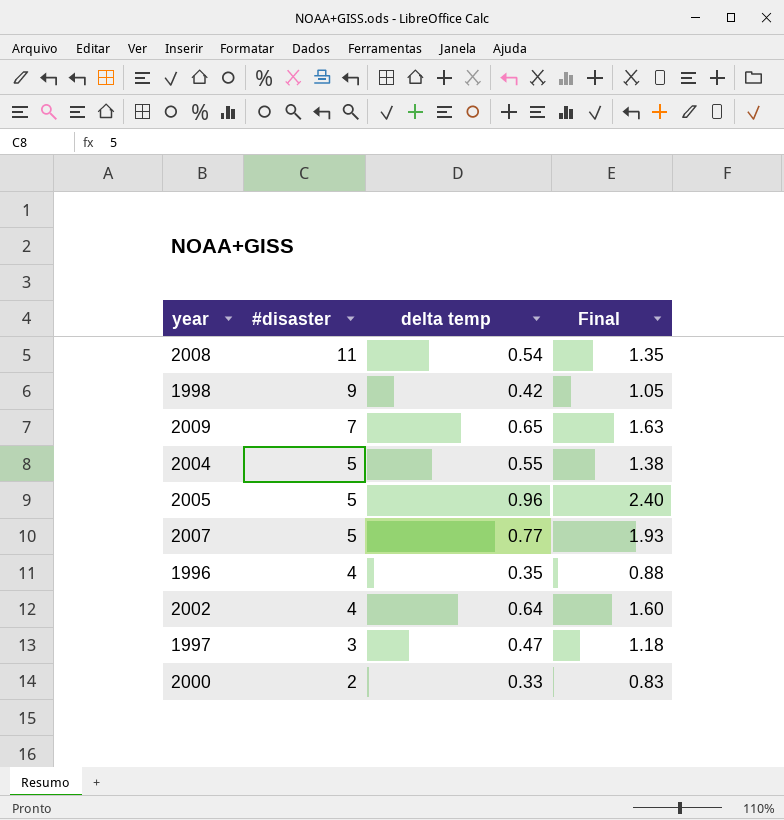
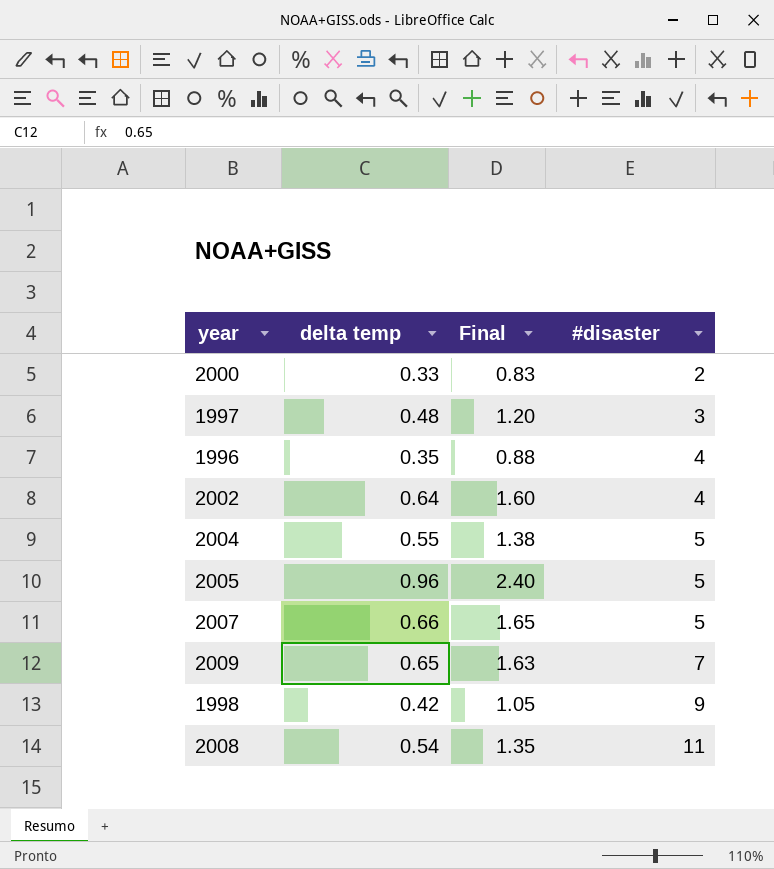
row order: #disaster descending -> #disaster ascending
column #disaster | position: 2 -> 4
1997 | delta temp: 0.47 -> 0.48
1997 | Final: 1.18 -> 1.20
2007 | delta temp: 0.77 -> 0.66
2007 | Final: 1.93 -> 1.65

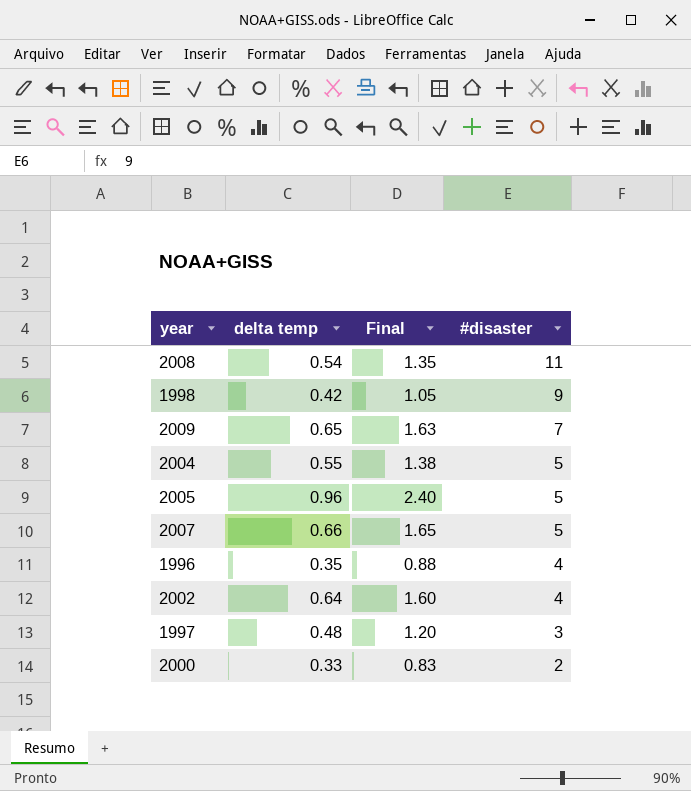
row order: #disaster ascending -> #disaster descending

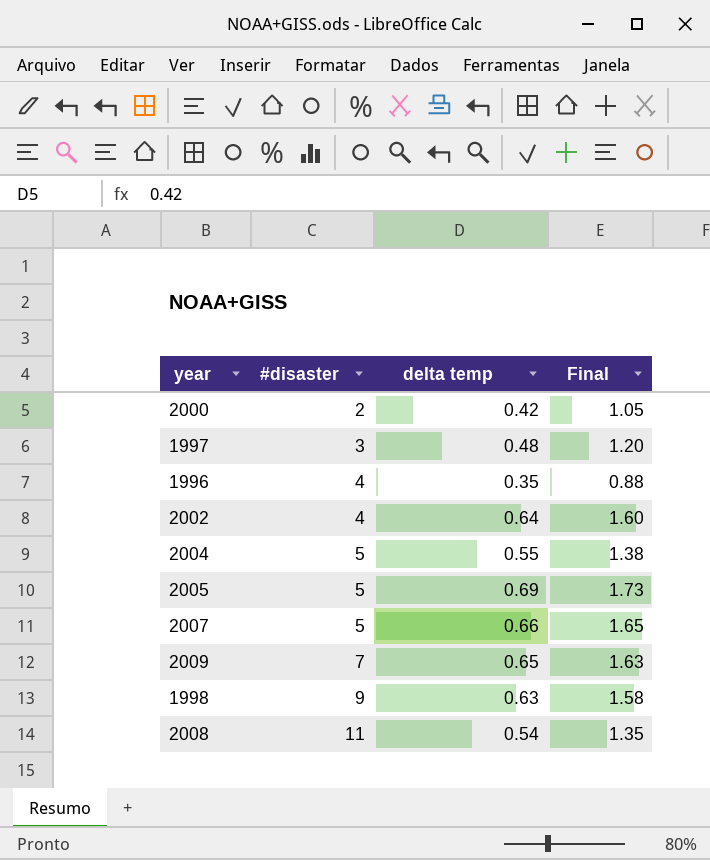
row order: #disaster descending -> #disaster ascending
column #disaster | position: 4 -> 2
2000 | delta temp: 0.33 -> 0.42
2000 | Final: 0.83 -> 1.05
2005 | delta temp: 0.96 -> 0.69
2005 | Final: 2.40 -> 1.73
1998 | delta temp: 0.42 -> 0.63
1998 | Final: 1.05 -> 1.58

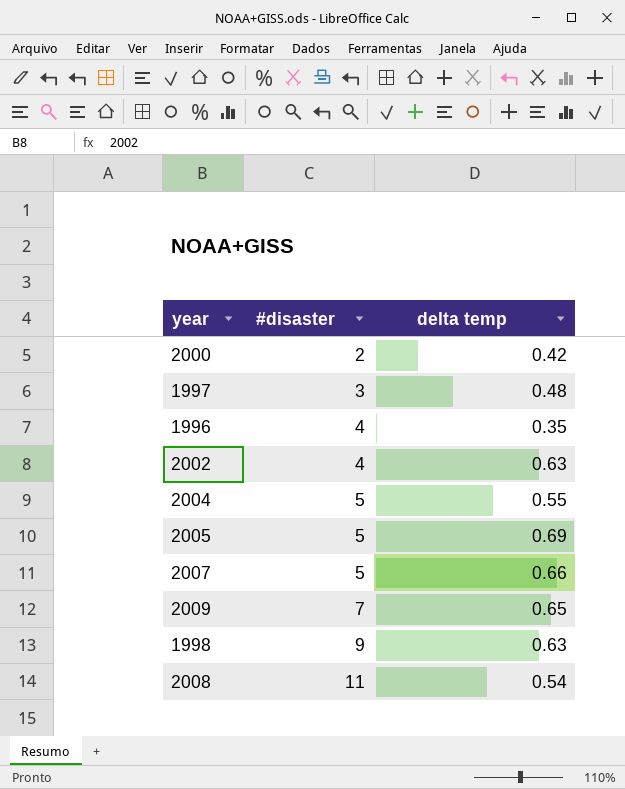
column Final | formula: [delta temp] * 2.5 -> none
2002 | delta temp: 0.64 -> 0.63

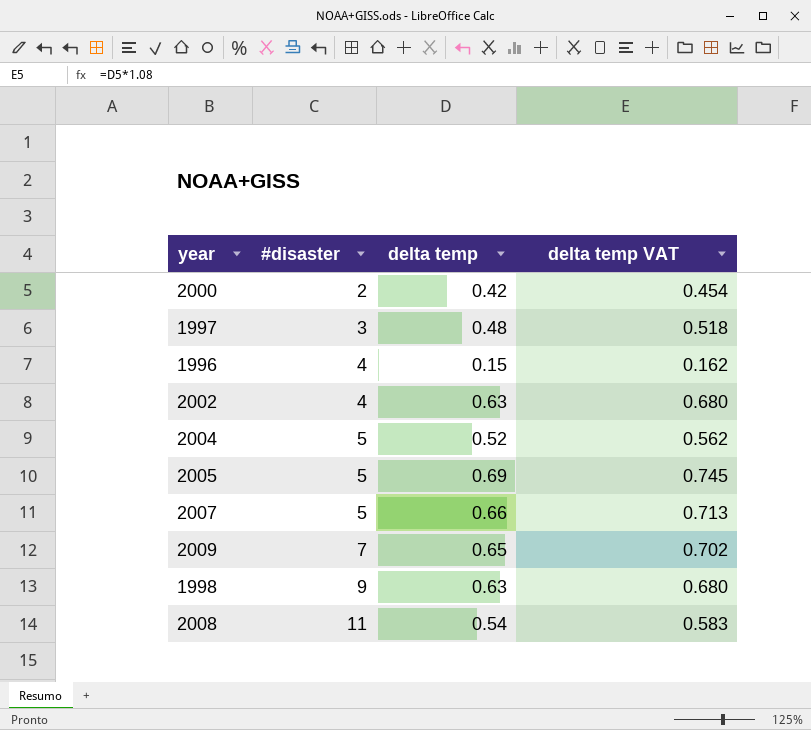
column delta temp VAT | formula: none -> [delta temp] * 1.08
1996 | delta temp: 0.35 -> 0.15
2004 | delta temp: 0.55 -> 0.52

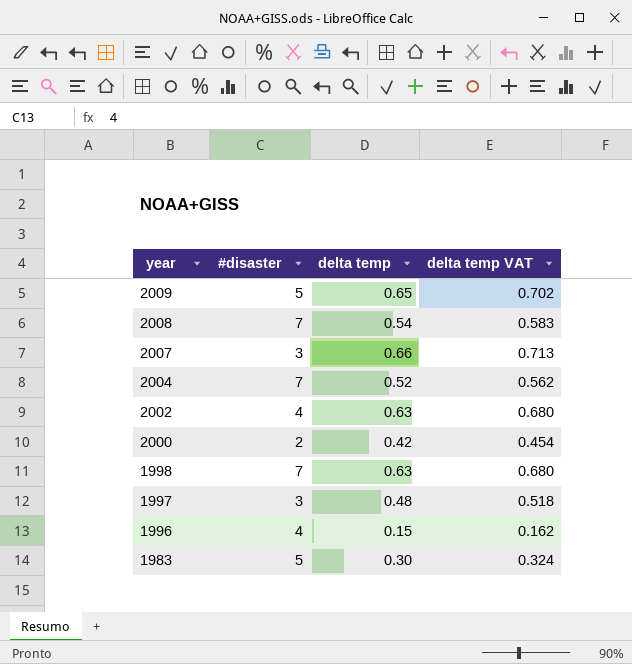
row order: #disaster ascending -> year descending
row 2005: 5 | 0.69 | 0.745 -> none
2009 | #disaster: 7 -> 5
2008 | #disaster: 11 -> 7
2007 | #disaster: 5 -> 3
2004 | #disaster: 5 -> 7
1998 | #disaster: 9 -> 7
row 1983: none -> 5 | 0.30 | 0.324

